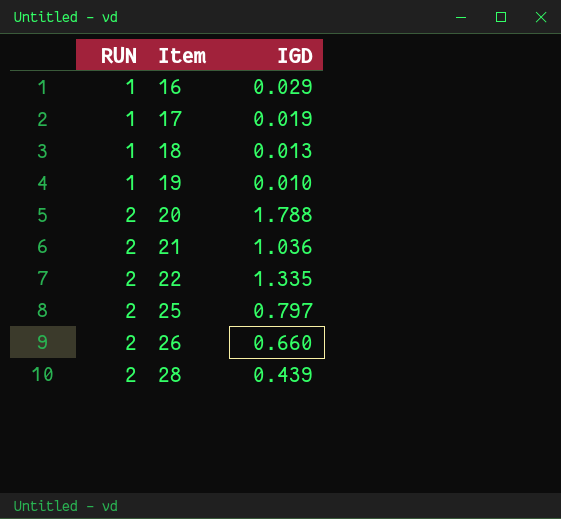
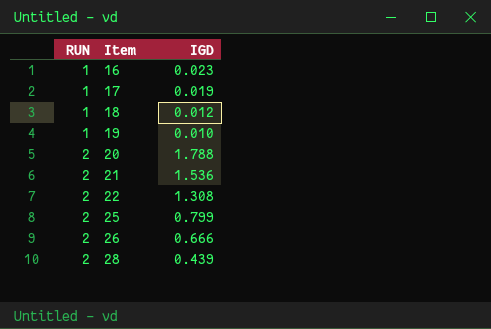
16 | IGD: 0.029 -> 0.023
18 | IGD: 0.013 -> 0.012
21 | IGD: 1.036 -> 1.536
22 | IGD: 1.335 -> 1.308
25 | IGD: 0.797 -> 0.799
26 | IGD: 0.660 -> 0.666

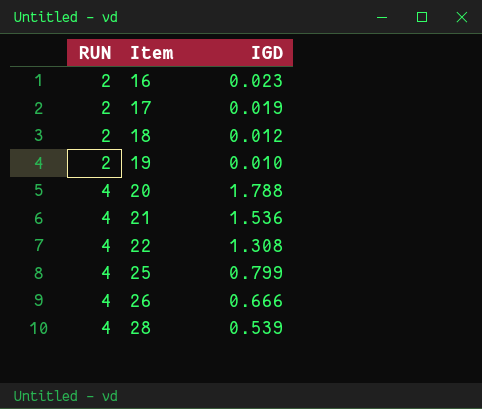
16 | RUN: 1 -> 2
17 | RUN: 1 -> 2
18 | RUN: 1 -> 2
19 | RUN: 1 -> 2
20 | RUN: 2 -> 4
21 | RUN: 2 -> 4
22 | RUN: 2 -> 4
25 | RUN: 2 -> 4
26 | RUN: 2 -> 4
28 | RUN: 2 -> 4
28 | IGD: 0.439 -> 0.539

